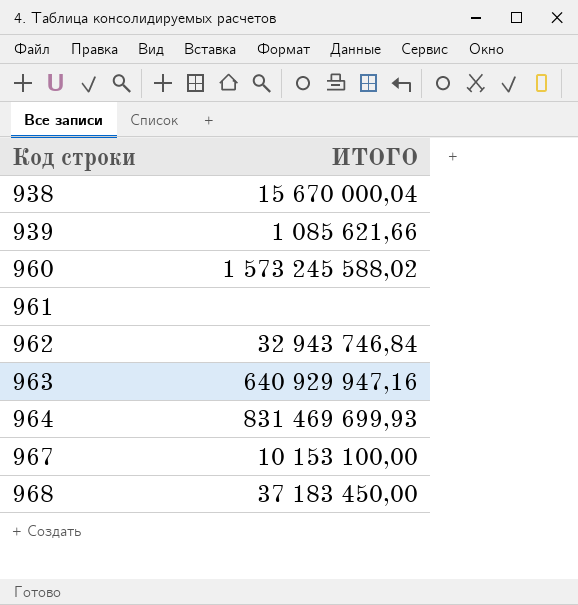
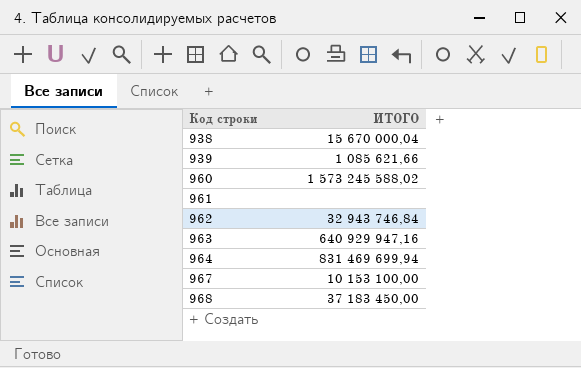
964 | ИТОГО: 831 469 699,93 -> 831 469 699,94

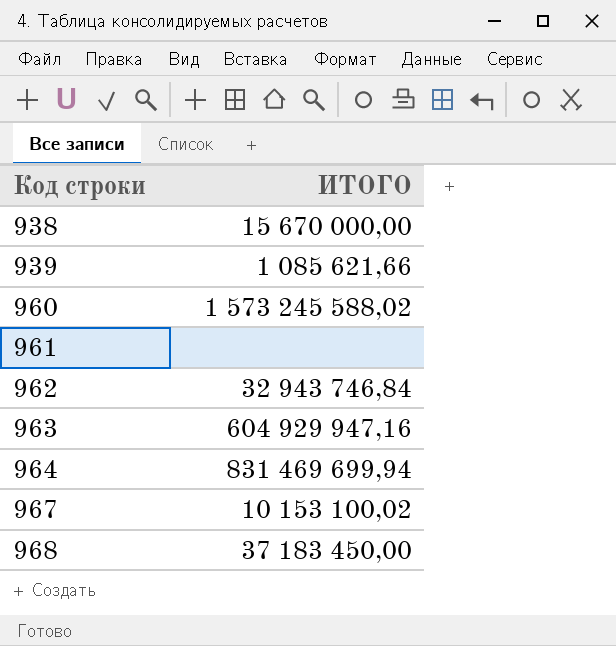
938 | ИТОГО: 15 670 000,04 -> 15 670 000,00
963 | ИТОГО: 640 929 947,16 -> 604 929 947,16
967 | ИТОГО: 10 153 100,00 -> 10 153 100,02

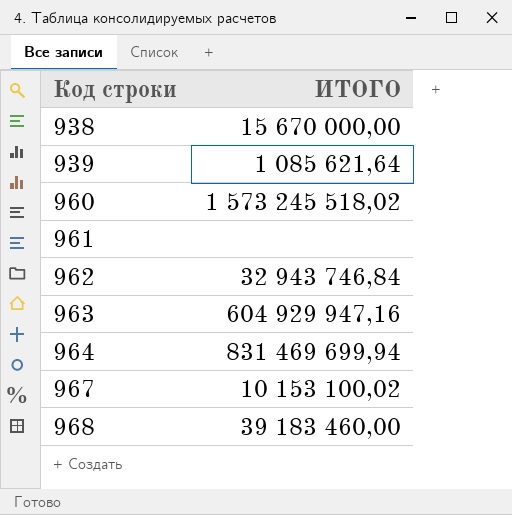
939 | ИТОГО: 1 085 621,66 -> 1 085 621,64
960 | ИТОГО: 1 573 245 588,02 -> 1 573 245 518,02
968 | ИТОГО: 37 183 450,00 -> 39 183 460,00

